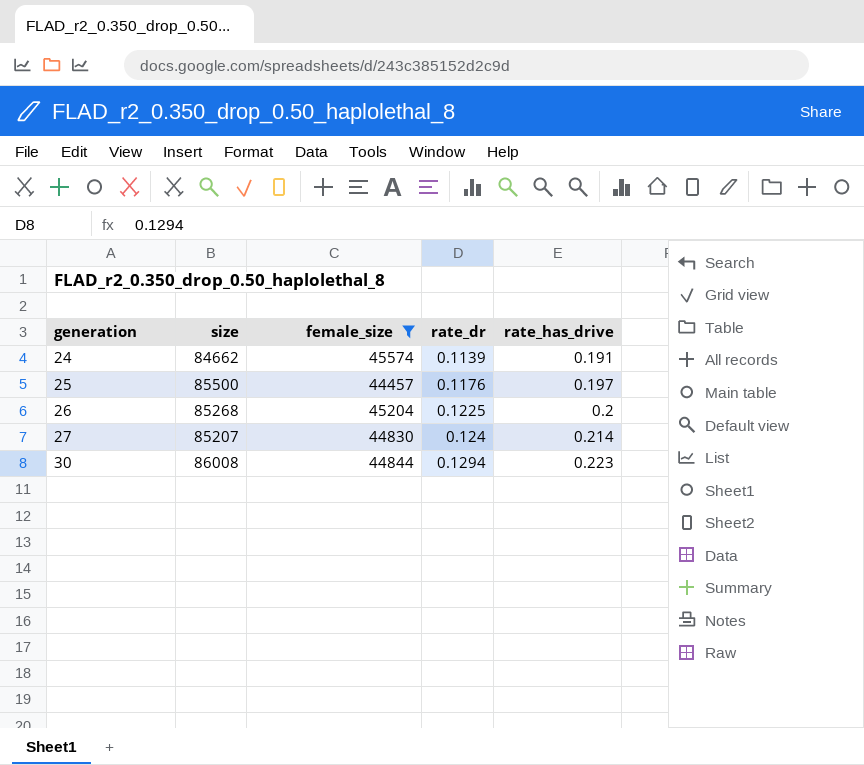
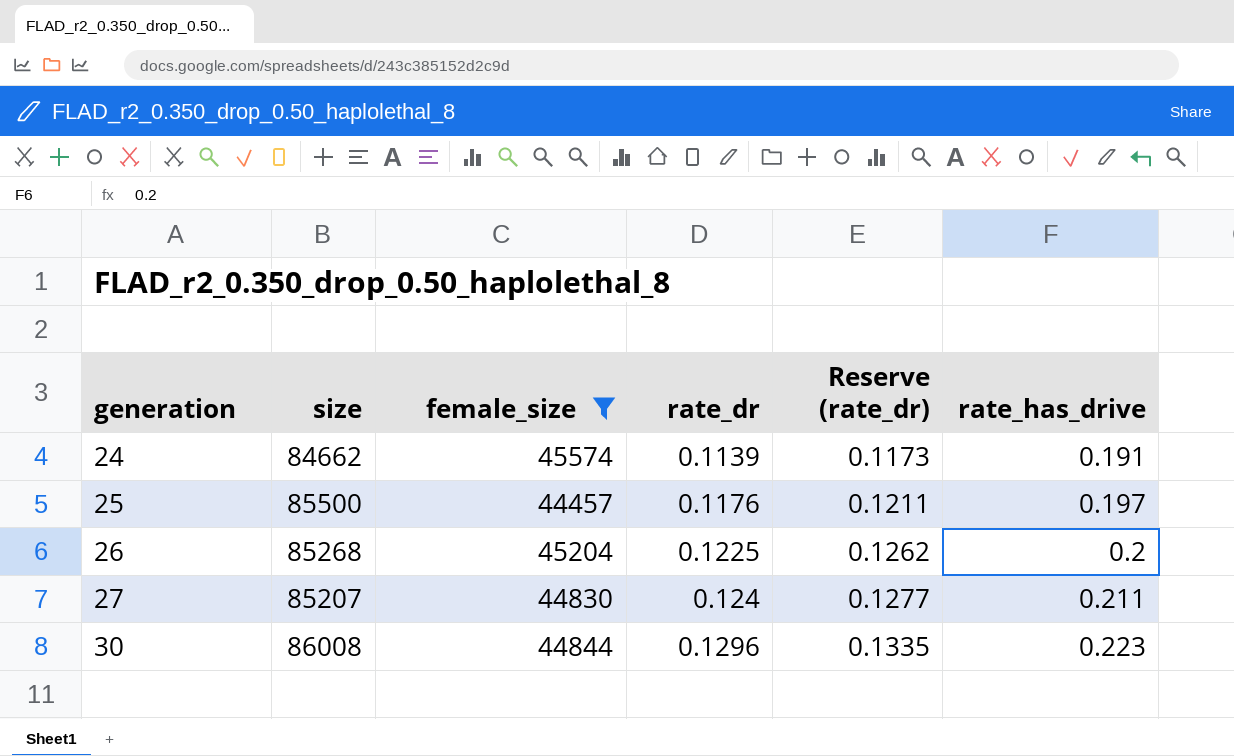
column Reserve (rate_dr) | formula: none -> [rate_dr] * 1.03
27 | rate_has_drive: 0.214 -> 0.211
30 | rate_dr: 0.1294 -> 0.1296

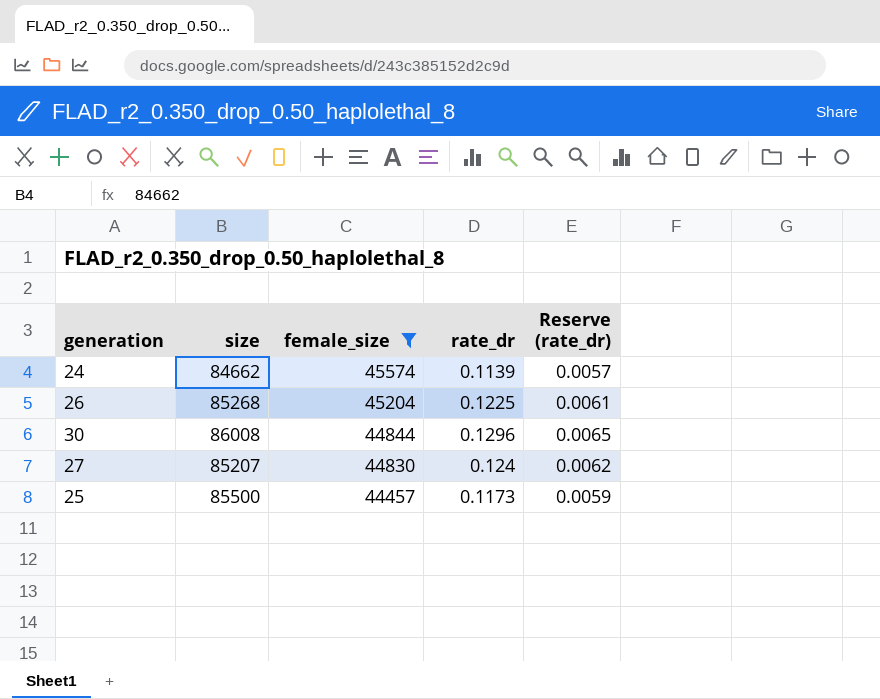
row order: generation ascending -> female_size descending
column rate_has_drive | position: 6 -> none
column Reserve (rate_dr) | formula: [rate_dr] * 1.03 -> [rate_dr] * 0.05
25 | rate_dr: 0.1176 -> 0.1173

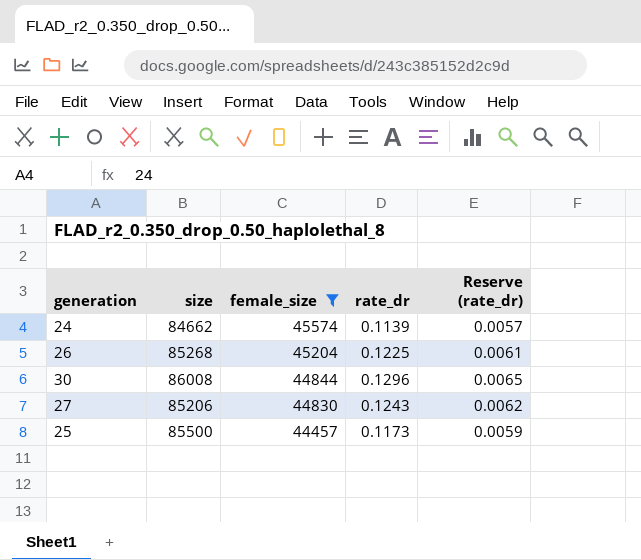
27 | size: 85207 -> 85206
27 | rate_dr: 0.124 -> 0.1243

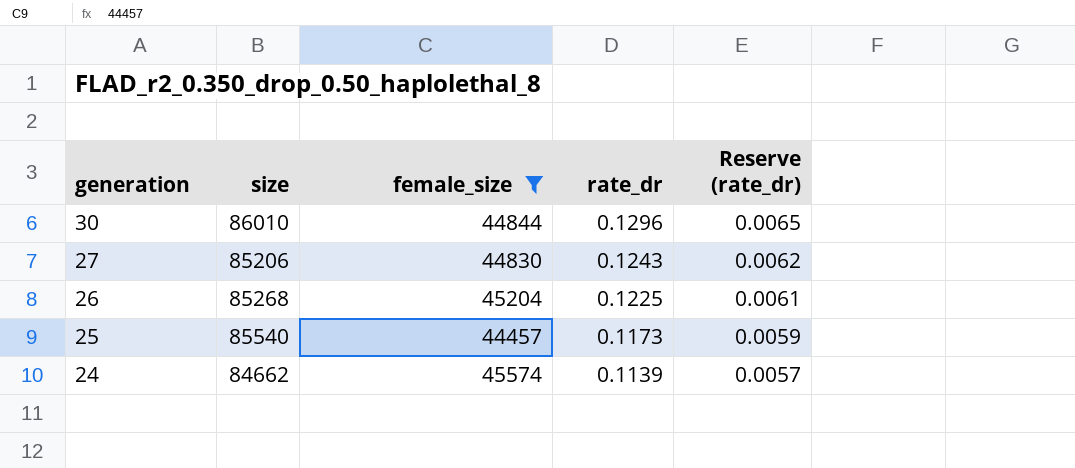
row order: female_size descending -> generation descending
30 | size: 86008 -> 86010
25 | size: 85500 -> 85540

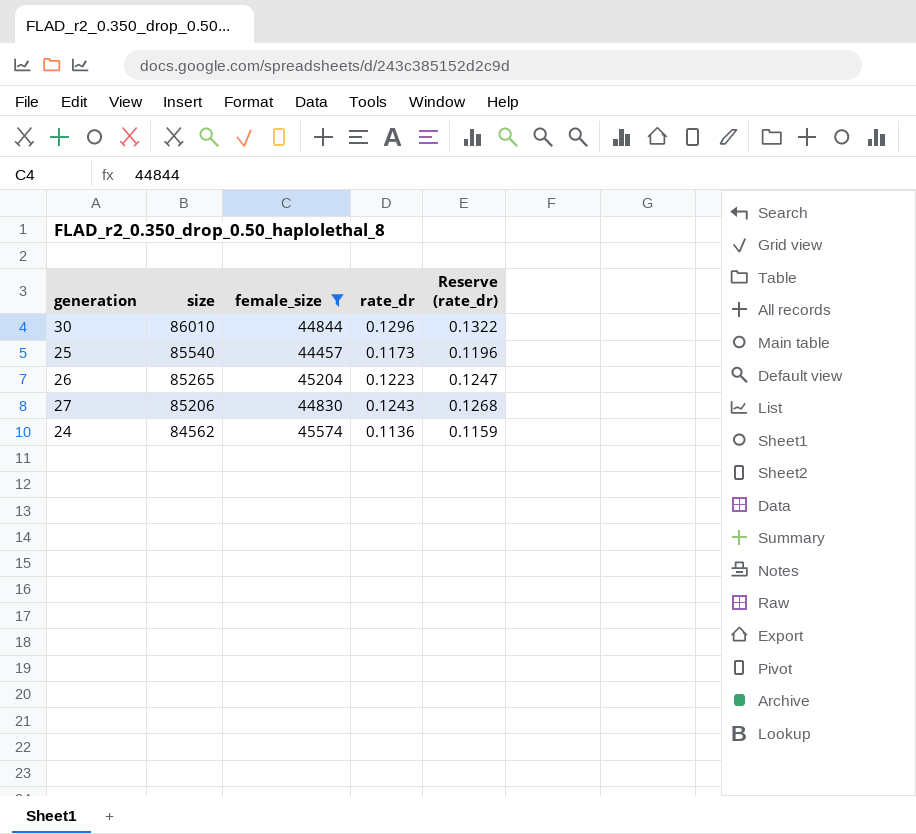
row order: generation descending -> size descending
column Reserve (rate_dr) | formula: [rate_dr] * 0.05 -> [rate_dr] * 1.02
26 | size: 85268 -> 85265
26 | rate_dr: 0.1225 -> 0.1223
24 | size: 84662 -> 84562
24 | rate_dr: 0.1139 -> 0.1136

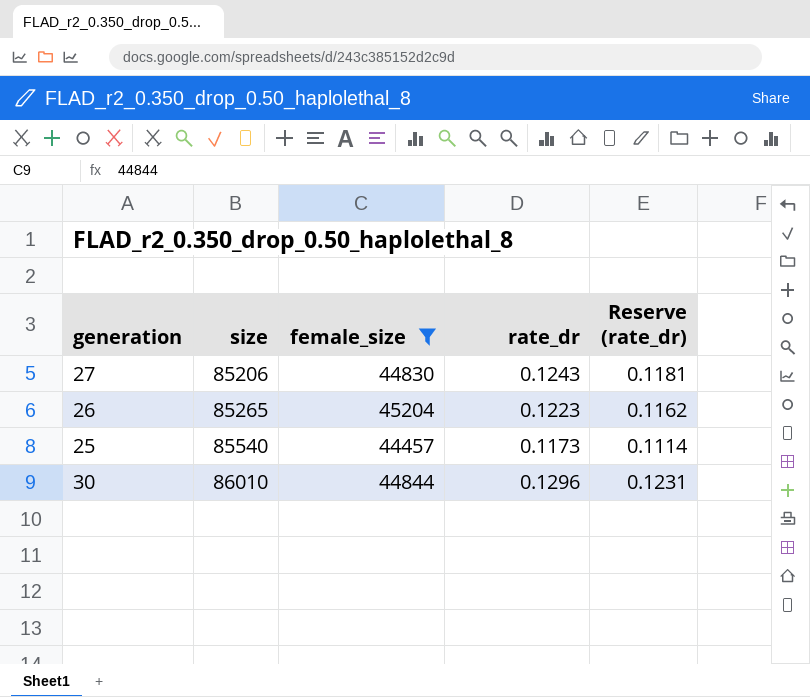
row order: size descending -> size ascending
column Reserve (rate_dr) | formula: [rate_dr] * 1.02 -> [rate_dr] * 0.95
row 24: 84562 | 45574 | 0.1136 | 0.1159 -> none

